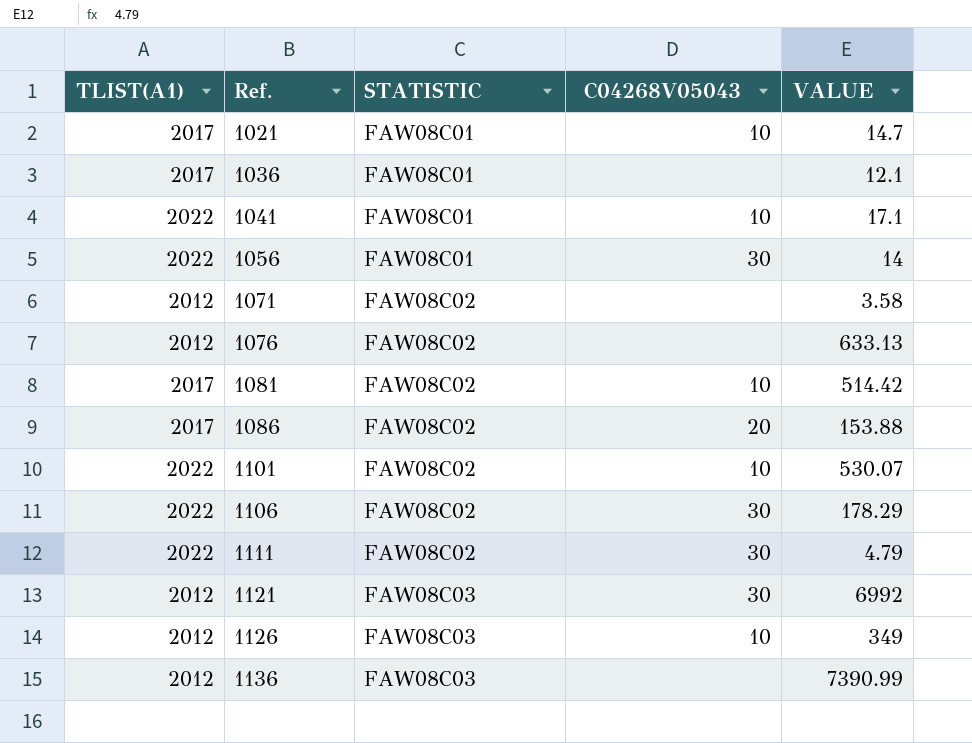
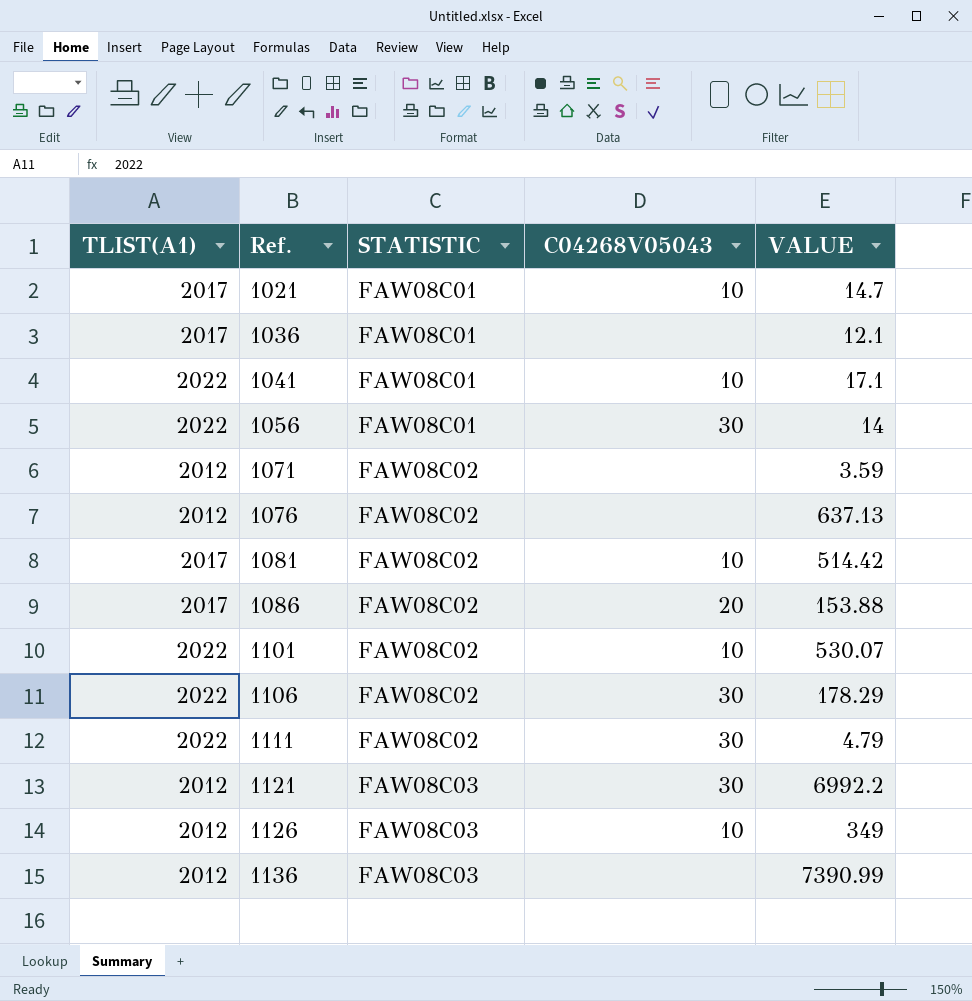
1071 | VALUE: 3.58 -> 3.59
1076 | VALUE: 633.13 -> 637.13
1121 | VALUE: 6992 -> 6992.2

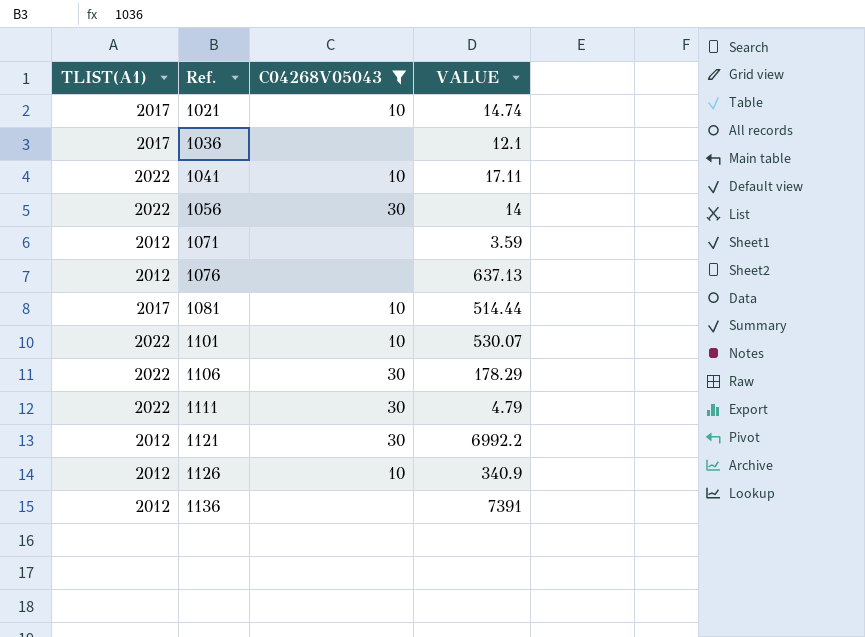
filter: none -> C04268V05043 != 20
column STATISTIC | position: 3 -> none
1021 | VALUE: 14.7 -> 14.74
1041 | VALUE: 17.1 -> 17.11
1081 | VALUE: 514.42 -> 514.44
1126 | VALUE: 349 -> 340.9
1136 | VALUE: 7390.99 -> 7391

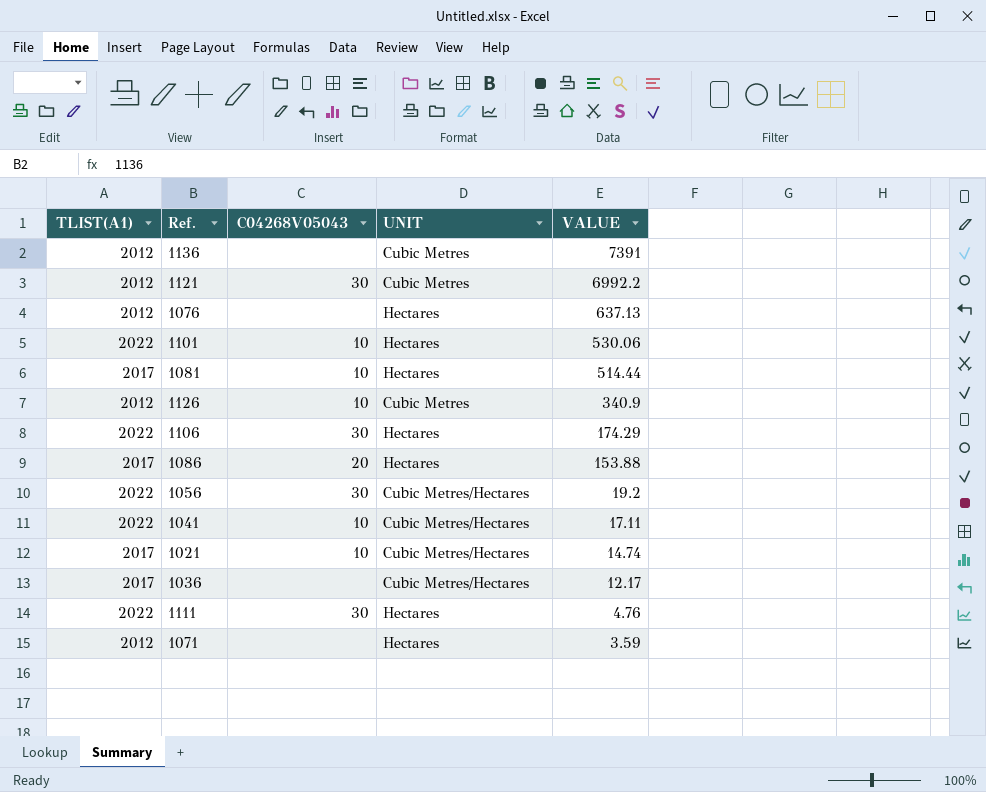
filter: C04268V05043 != 20 -> none
row order: Ref. ascending -> VALUE descending
column UNIT | position: none -> 4
1101 | VALUE: 530.07 -> 530.06
1106 | VALUE: 178.29 -> 174.29
1056 | VALUE: 14 -> 19.2
1036 | VALUE: 12.1 -> 12.17
1111 | VALUE: 4.79 -> 4.76

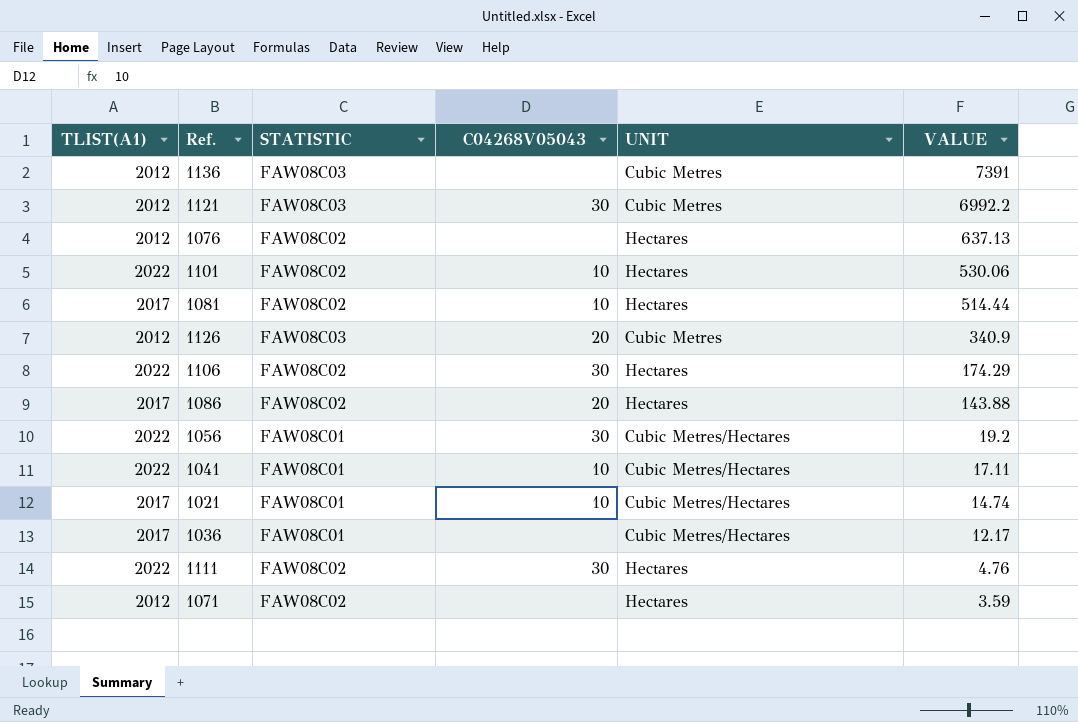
column STATISTIC | position: none -> 3
1126 | C04268V05043: 10 -> 20
1086 | VALUE: 153.88 -> 143.88

